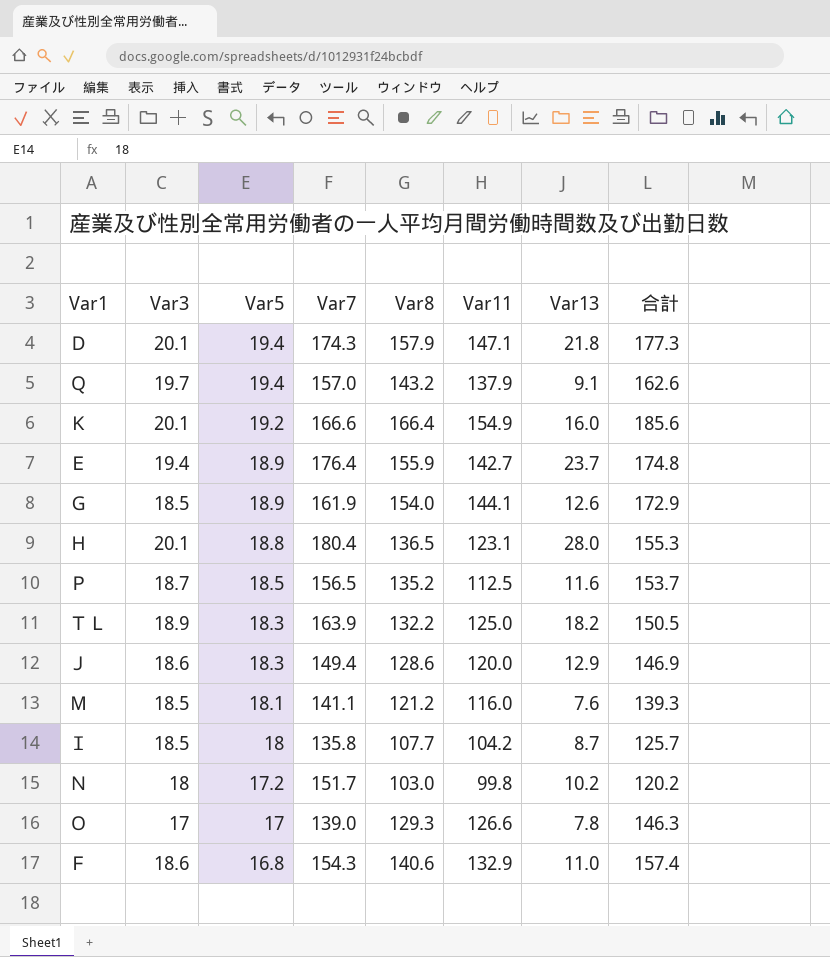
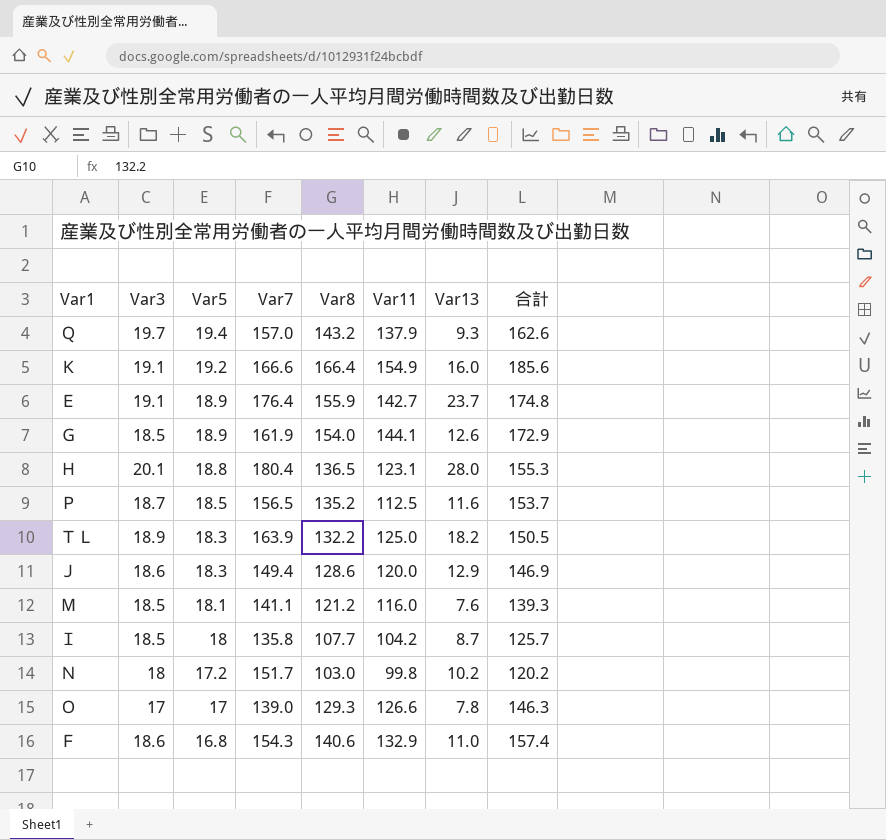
row Ｄ: 20.1 | 19.4 | 174.3 | 157.9 | 147.1 | 21.8 | 177.3 -> none
Ｑ | Var13: 9.1 -> 9.3
Ｋ | Var3: 20.1 -> 19.1
Ｅ | Var3: 19.4 -> 19.1

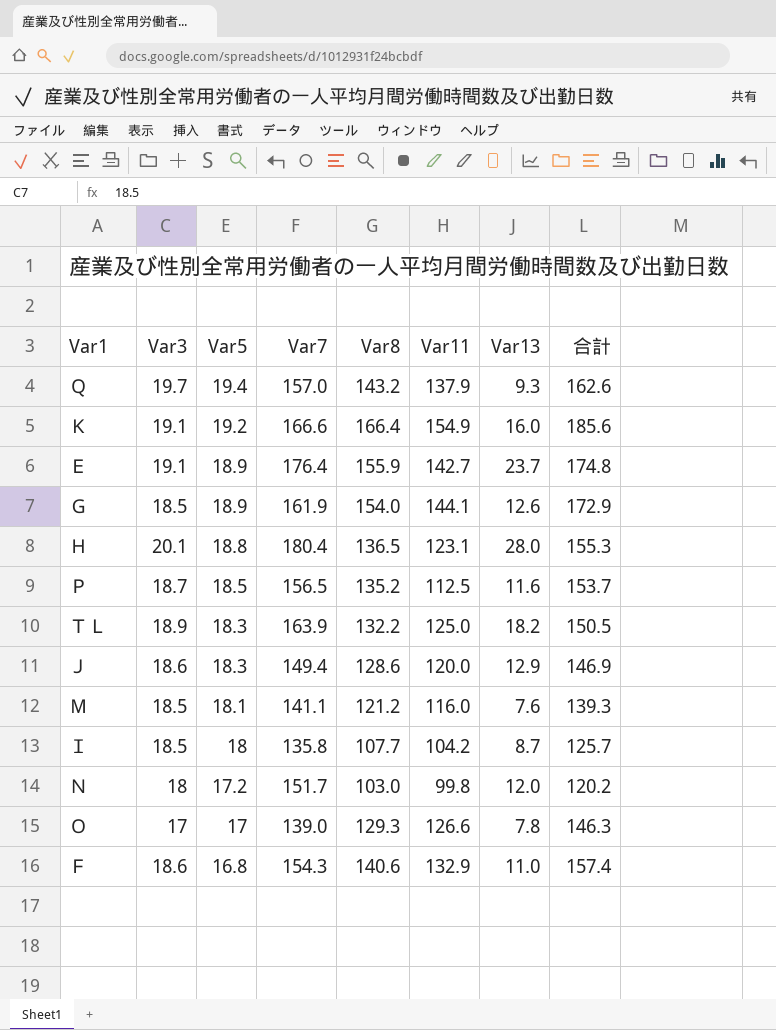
Ｎ | Var13: 10.2 -> 12.0

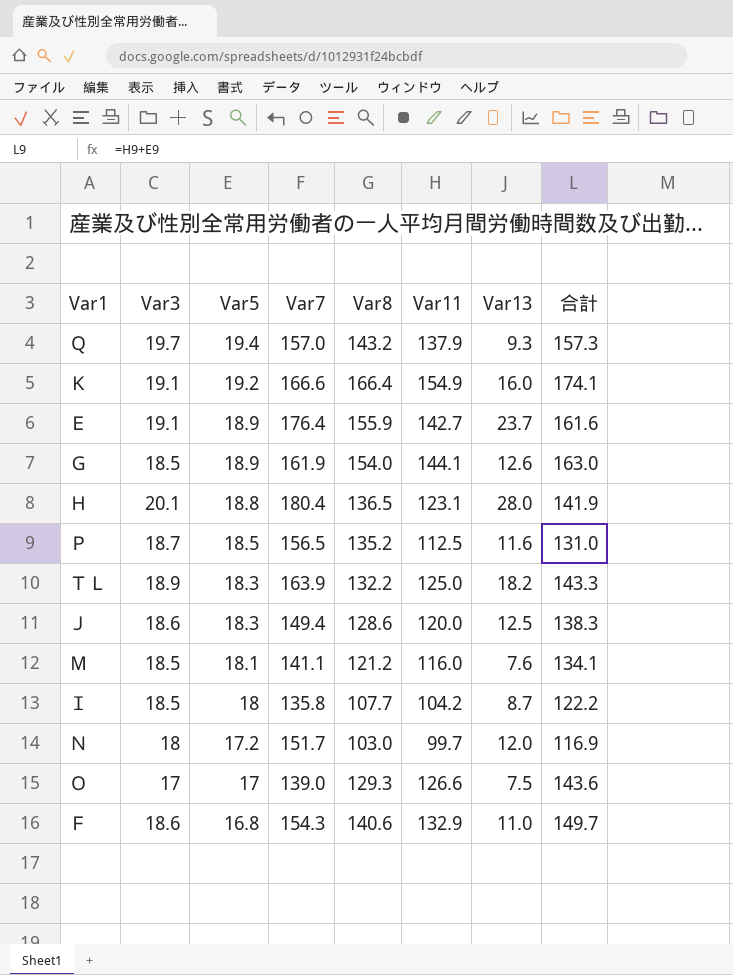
column 合計 | formula: [Var5] + [Var8] -> [Var5] + [Var11]
Ｊ | Var13: 12.9 -> 12.5
Ｎ | Var11: 99.8 -> 99.7
Ｏ | Var13: 7.8 -> 7.5

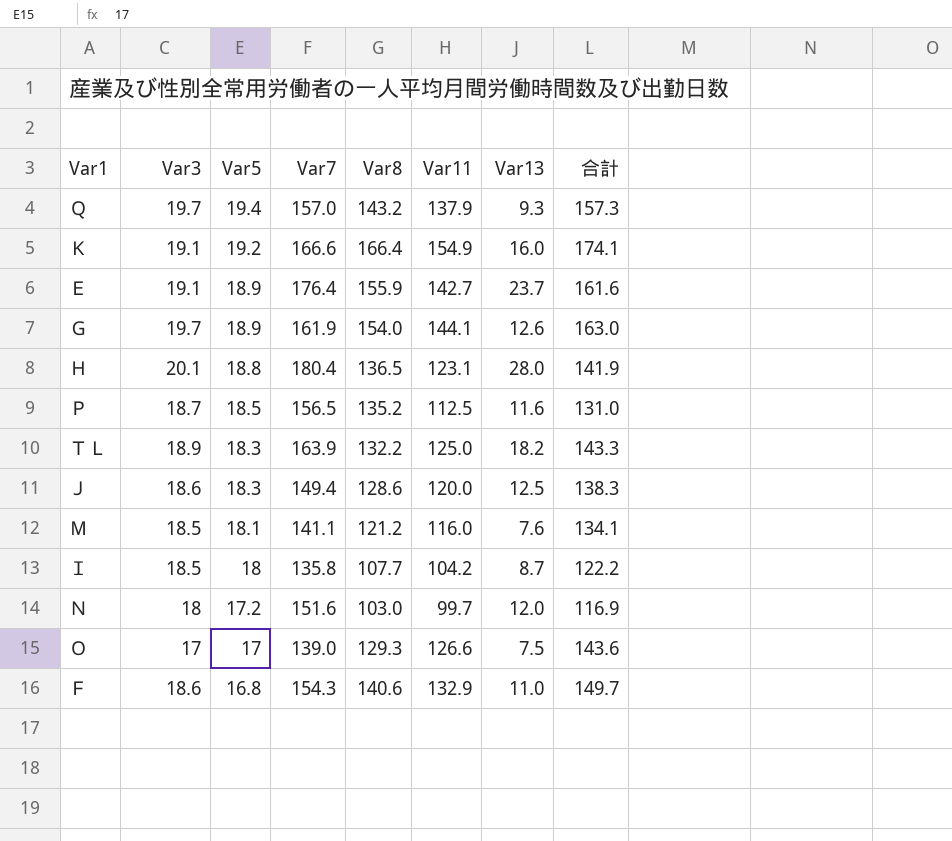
Ｇ | Var3: 18.5 -> 19.7
Ｎ | Var7: 151.7 -> 151.6

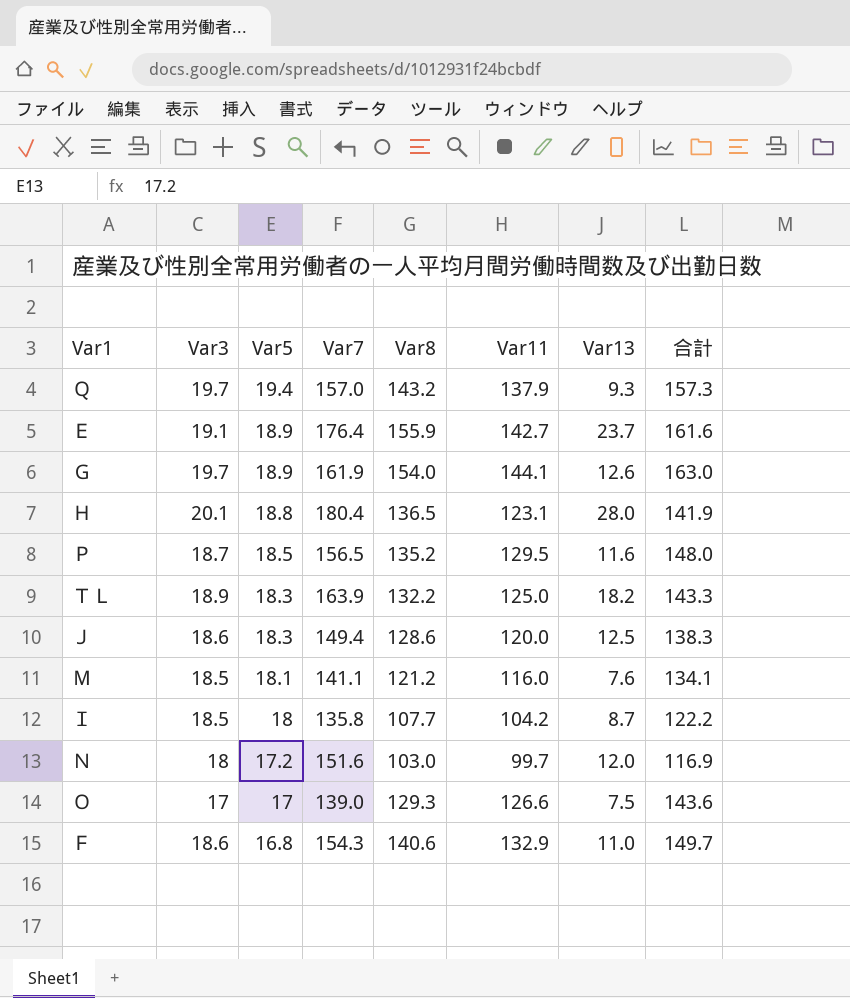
row Ｋ: 19.1 | 19.2 | 166.6 | 166.4 | 154.9 | 16.0 | 174.1 -> none
Ｐ | Var11: 112.5 -> 129.5
Ｐ | 合計: 131.0 -> 148.0

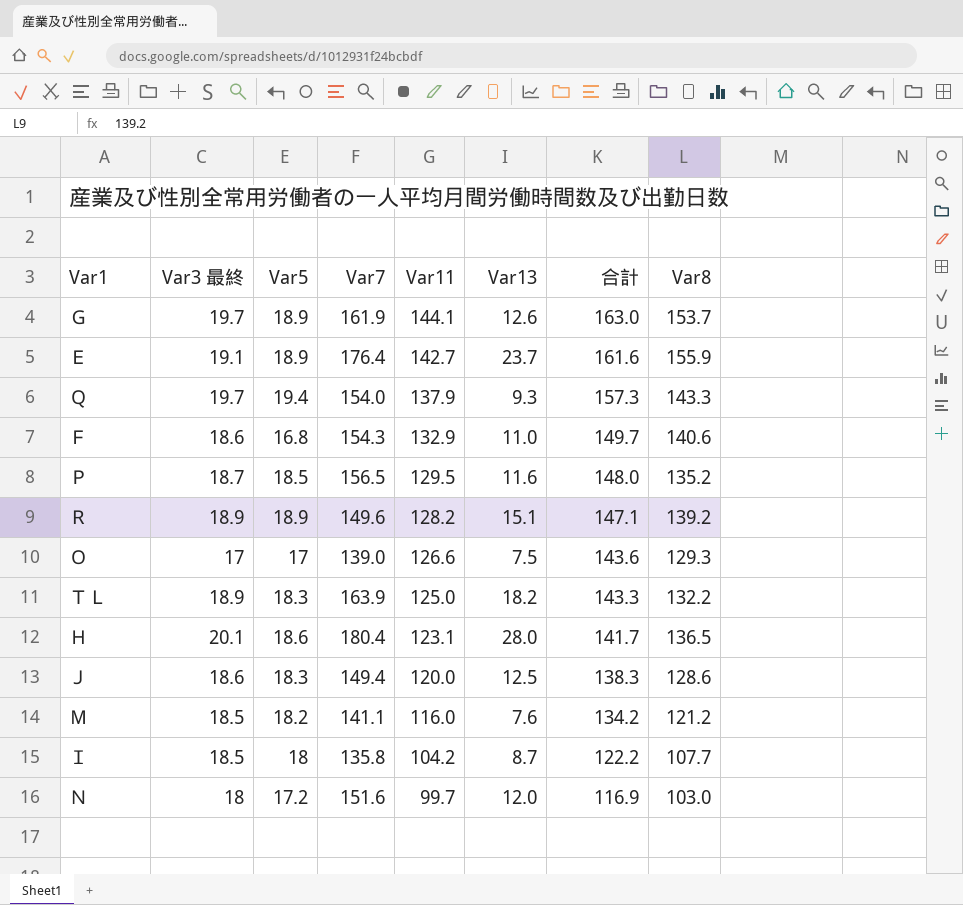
row order: Var5 descending -> Var11 descending
column name: Var3 -> Var3 最終
column Var8 | position: 5 -> 8
Ｇ | Var8: 154.0 -> 153.7
Ｑ | Var7: 157.0 -> 154.0
Ｑ | Var8: 143.2 -> 143.3
row Ｒ: none -> 18.9 | 18.9 | 149.6 | 128.2 | 15.1 | 147.1 | 139.2
Ｈ | Var5: 18.8 -> 18.6
Ｈ | 合計: 141.9 -> 141.7
Ｍ | Var5: 18.1 -> 18.2
Ｍ | 合計: 134.1 -> 134.2

